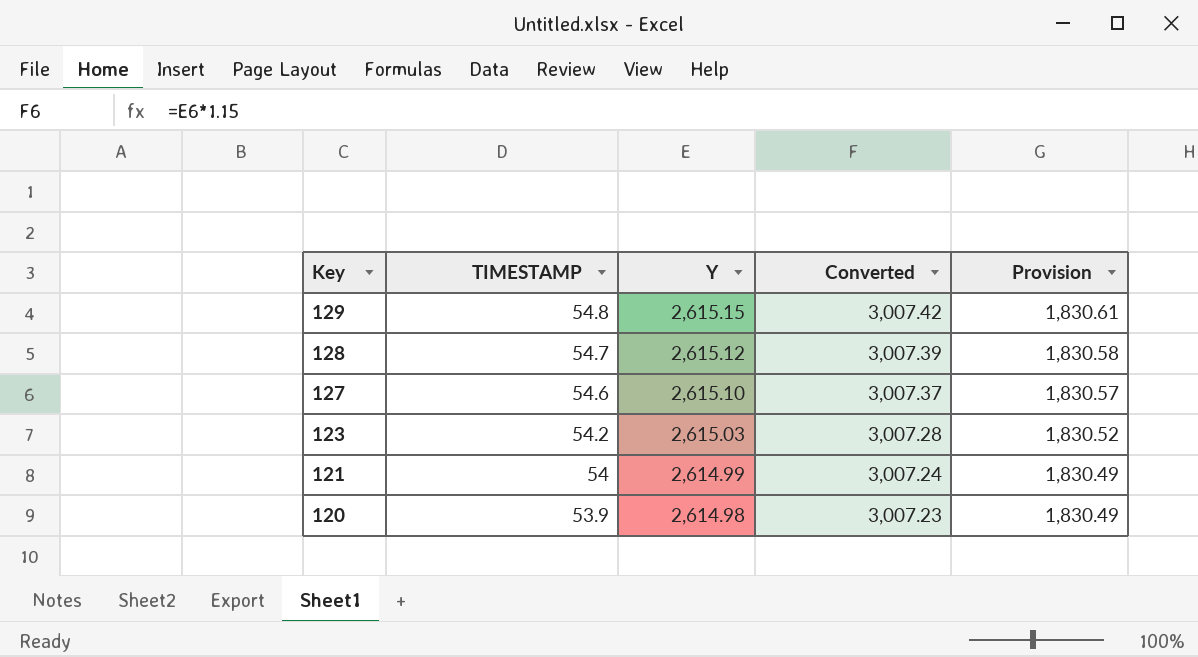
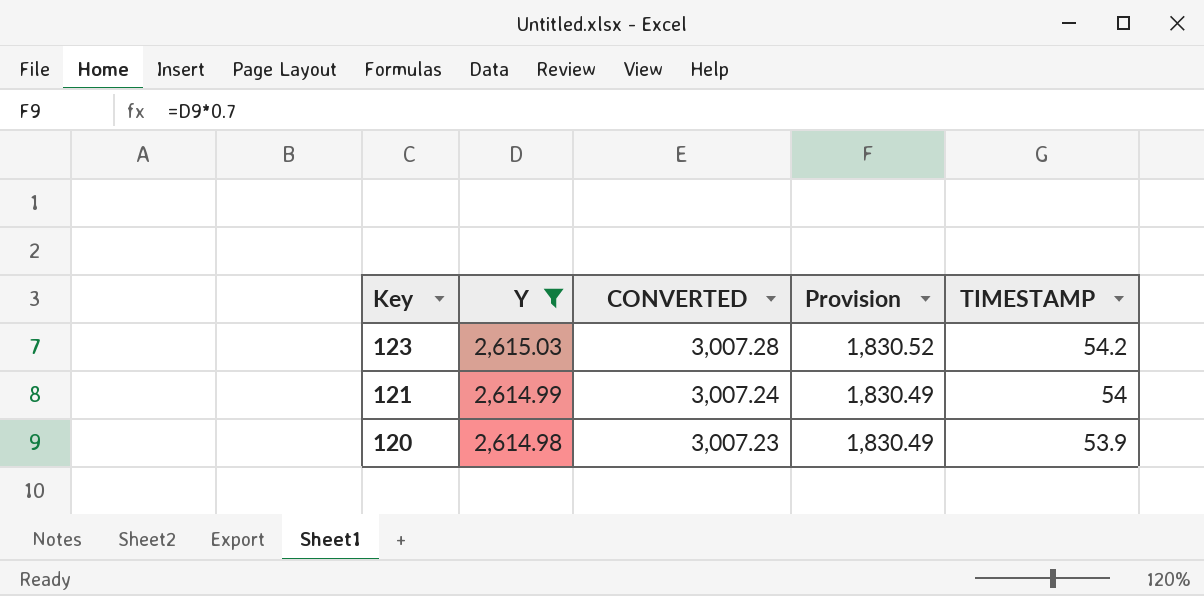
filter: none -> Y <= 2,615.03
column name: Converted -> CONVERTED
column TIMESTAMP | position: 2 -> 5

